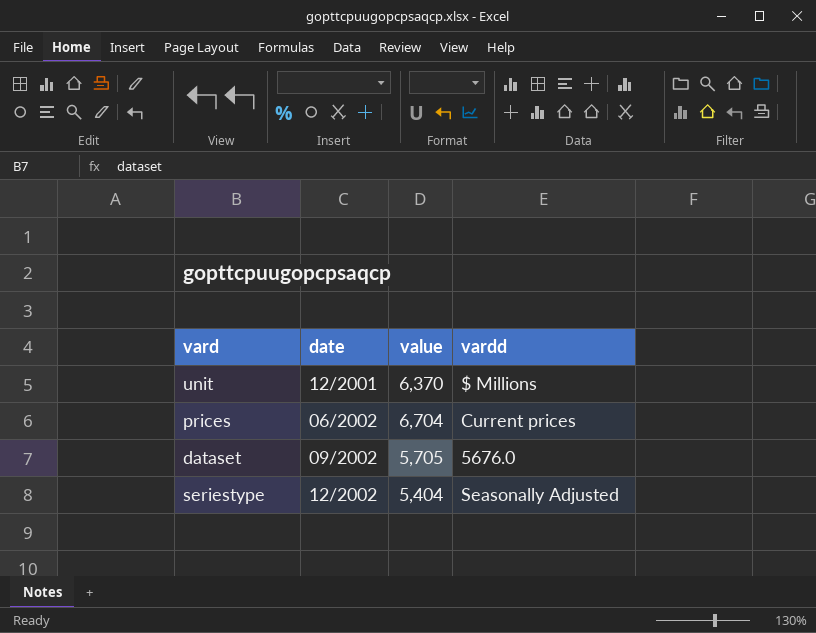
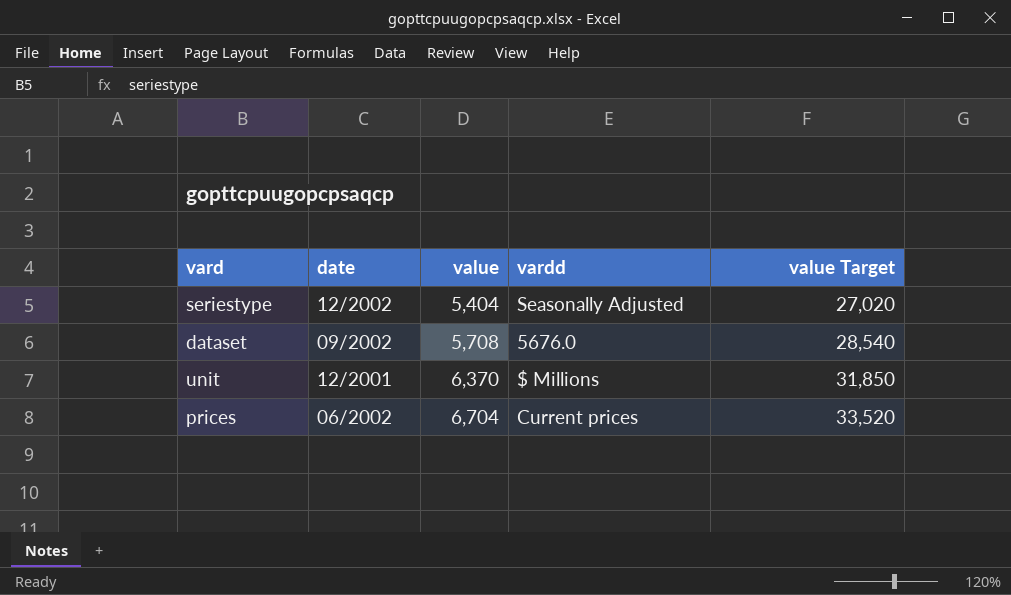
row order: none -> value ascending
column value Target | formula: none -> [value] * 5
dataset | value: 5,705 -> 5,708

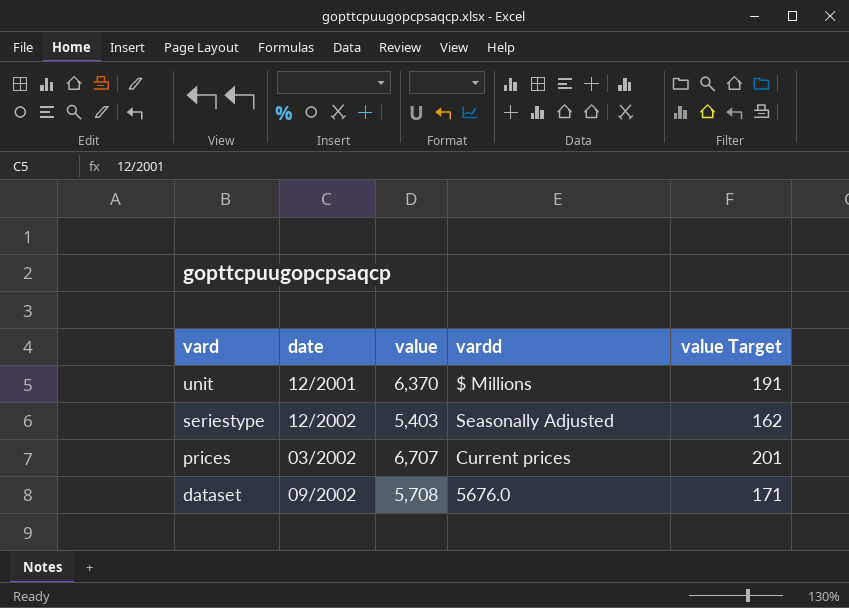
row order: value ascending -> vard descending
column value Target | formula: [value] * 5 -> [value] * 0.03
seriestype | value: 5,404 -> 5,403
prices | date: 06/2002 -> 03/2002
prices | value: 6,704 -> 6,707

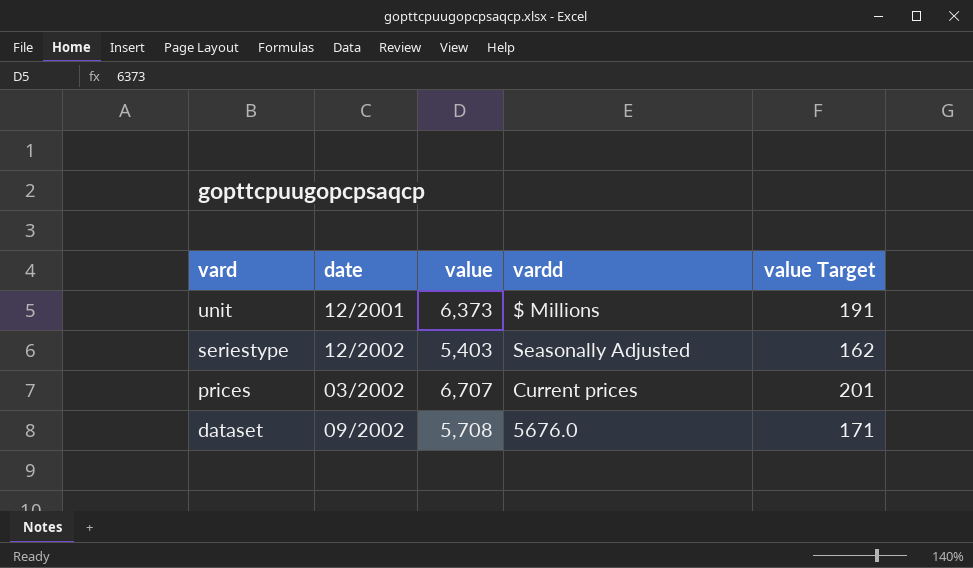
unit | value: 6,370 -> 6,373

